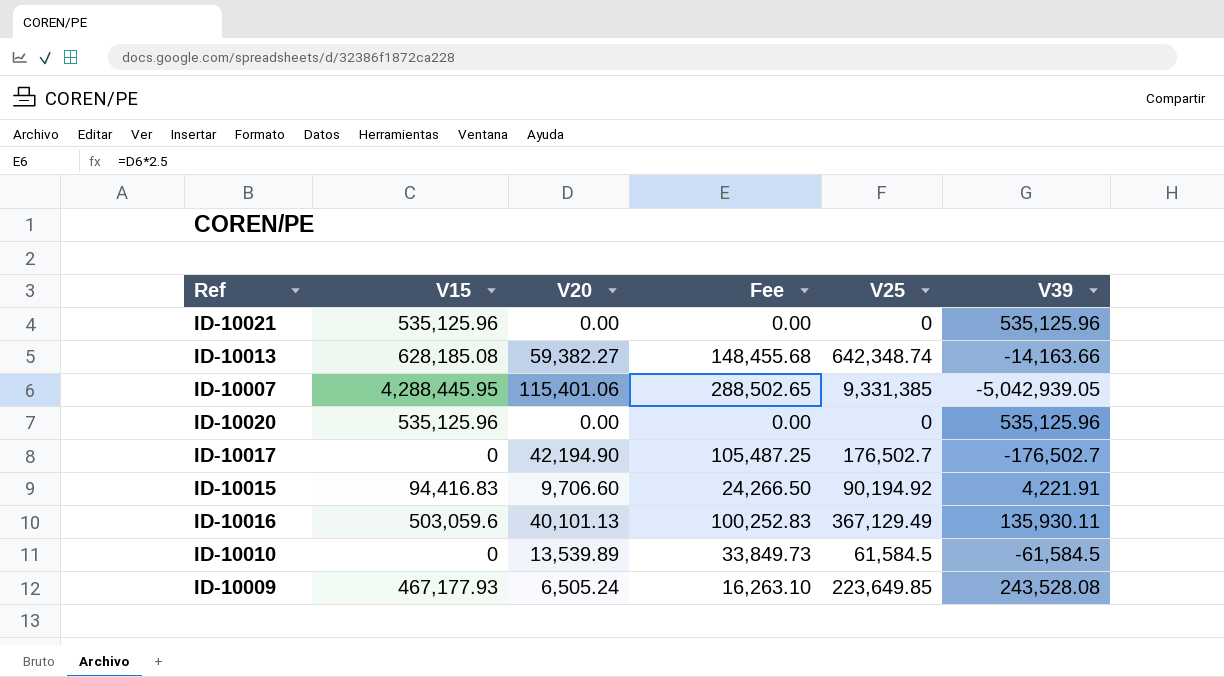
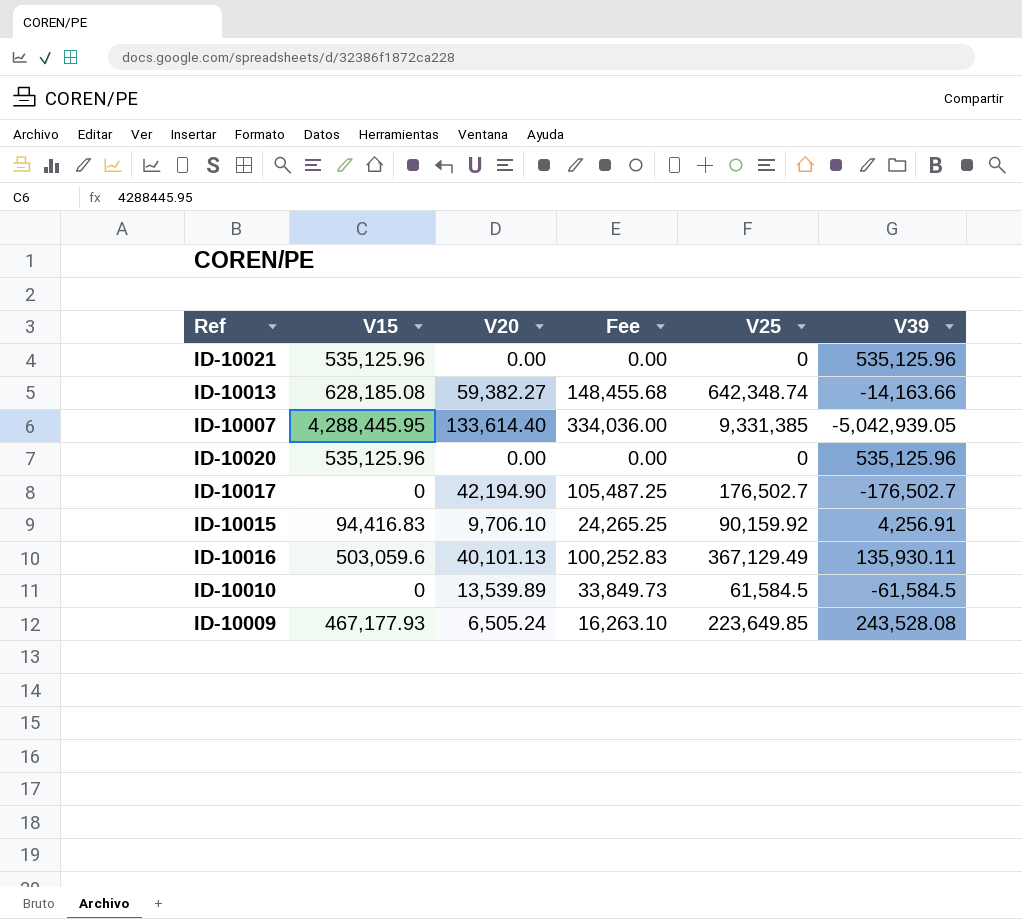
ID-10007 | V20: 115,401.06 -> 133,614.40
ID-10007 | Fee: 288,502.65 -> 334,036.00
ID-10015 | V20: 9,706.60 -> 9,706.10
ID-10015 | Fee: 24,266.50 -> 24,265.25
ID-10015 | V25: 90,194.92 -> 90,159.92
ID-10015 | V39: 4,221.91 -> 4,256.91

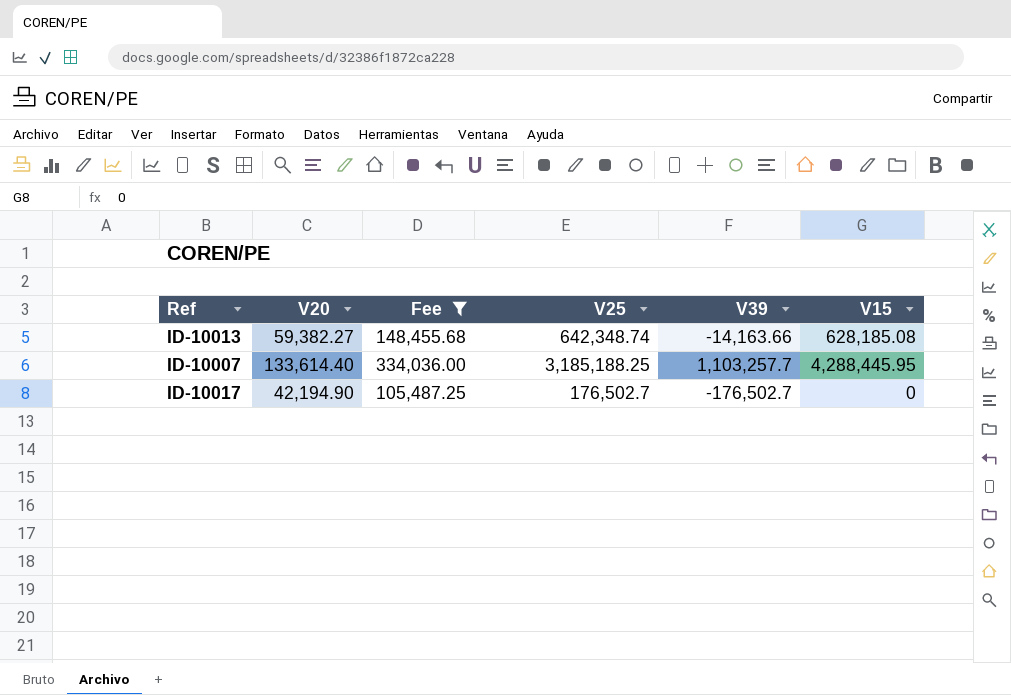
filter: none -> Fee >= 105,487.25
column V15 | position: 2 -> 6
ID-10007 | V25: 9,331,385 -> 3,185,188.25
ID-10007 | V39: -5,042,939.05 -> 1,103,257.7

